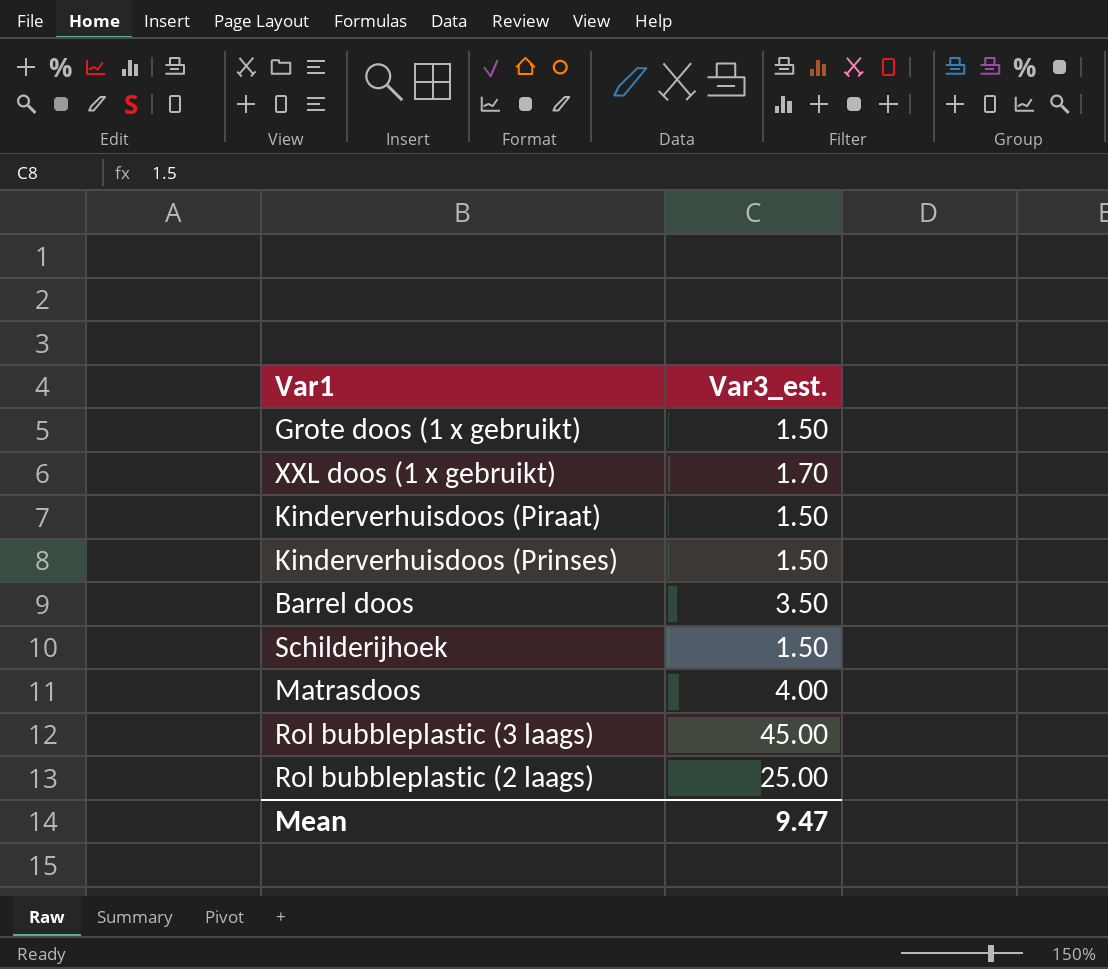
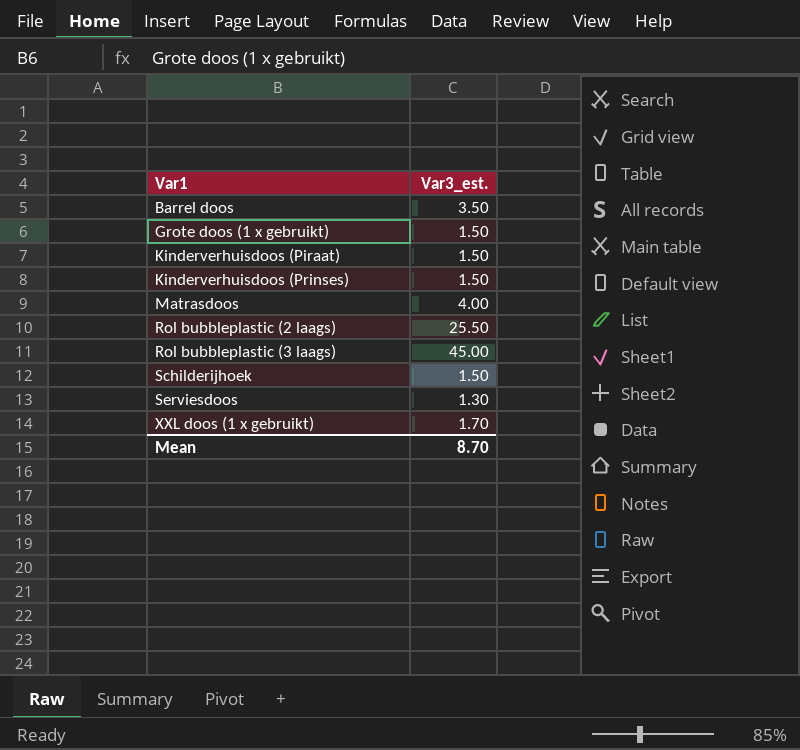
row order: none -> Var1 ascending
Rol bubbleplastic (2 laags) | Var3_est.: 25.00 -> 25.50
row Serviesdoos: none -> 1.30
Mean | Var3_est.: 9.47 -> 8.70

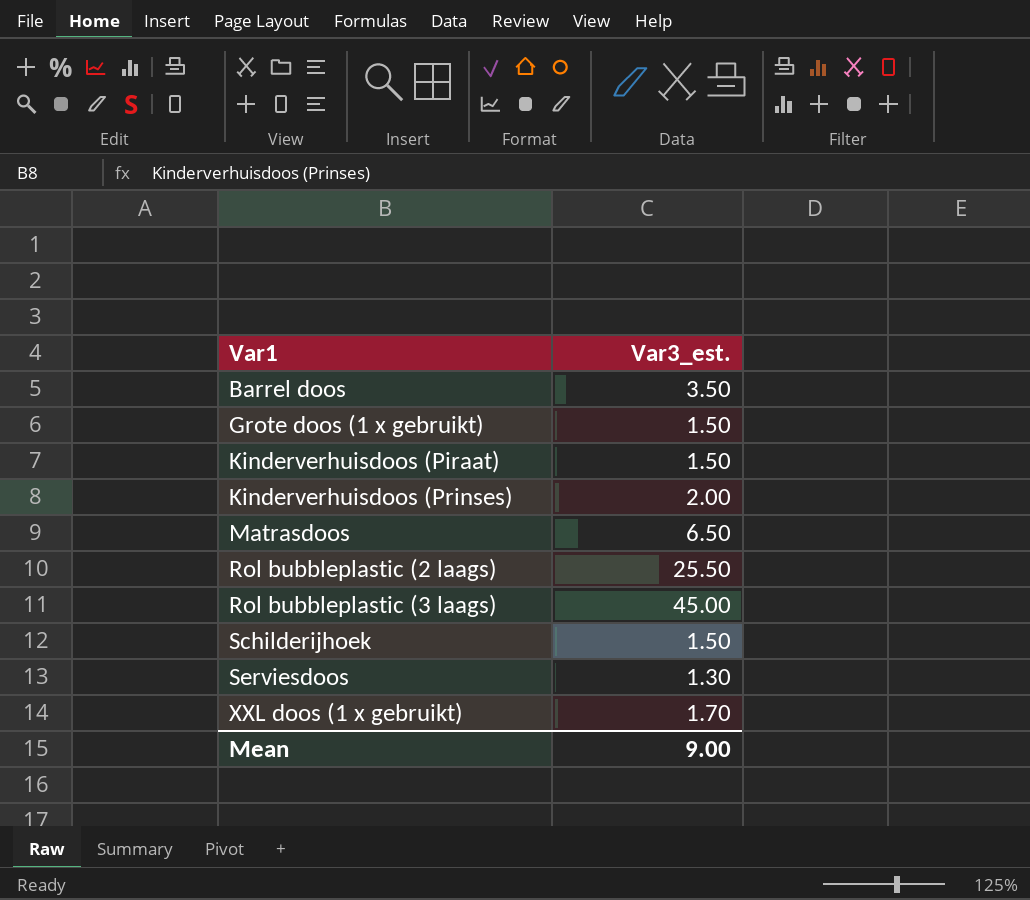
Kinderverhuisdoos (Prinses) | Var3_est.: 1.50 -> 2.00
Matrasdoos | Var3_est.: 4.00 -> 6.50
Mean | Var3_est.: 8.70 -> 9.00

